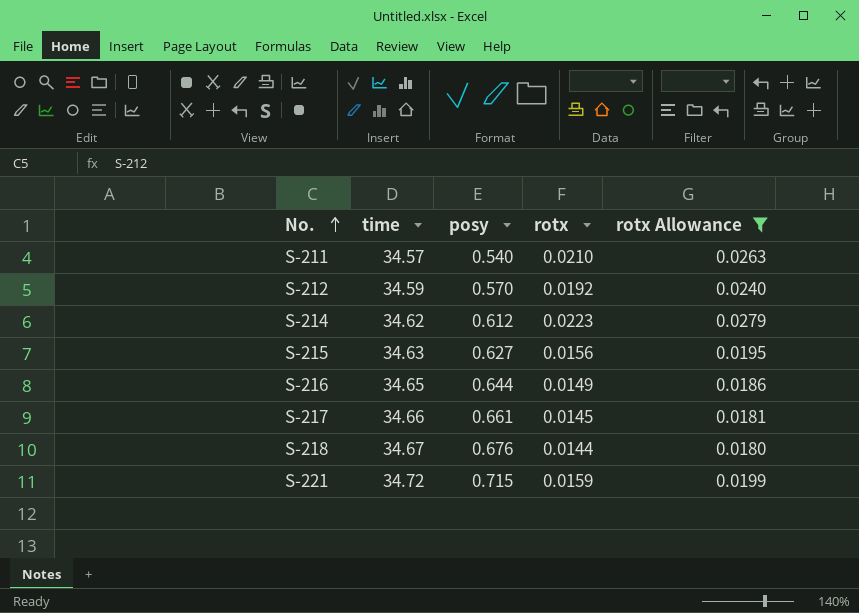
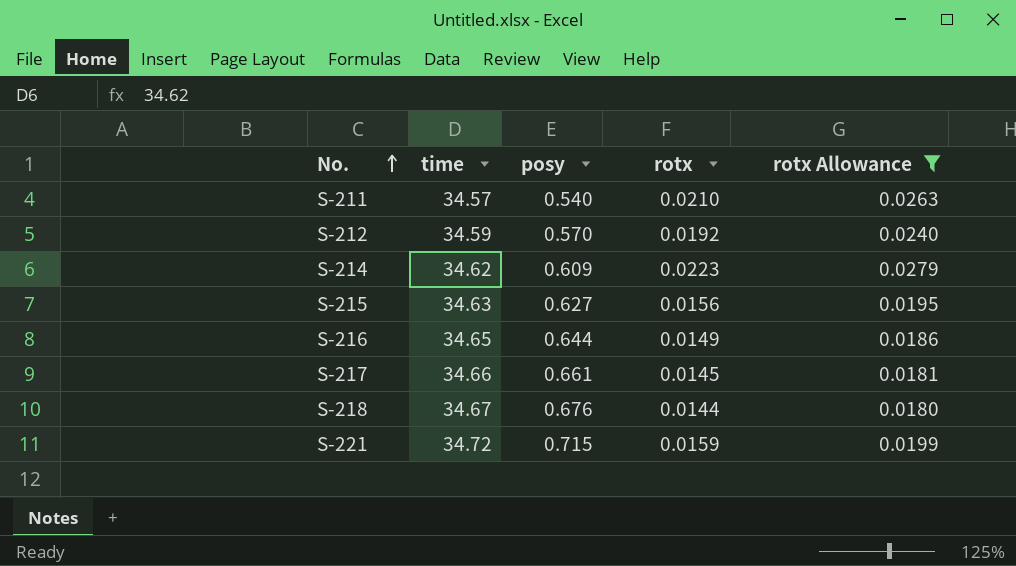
S-214 | posy: 0.612 -> 0.609

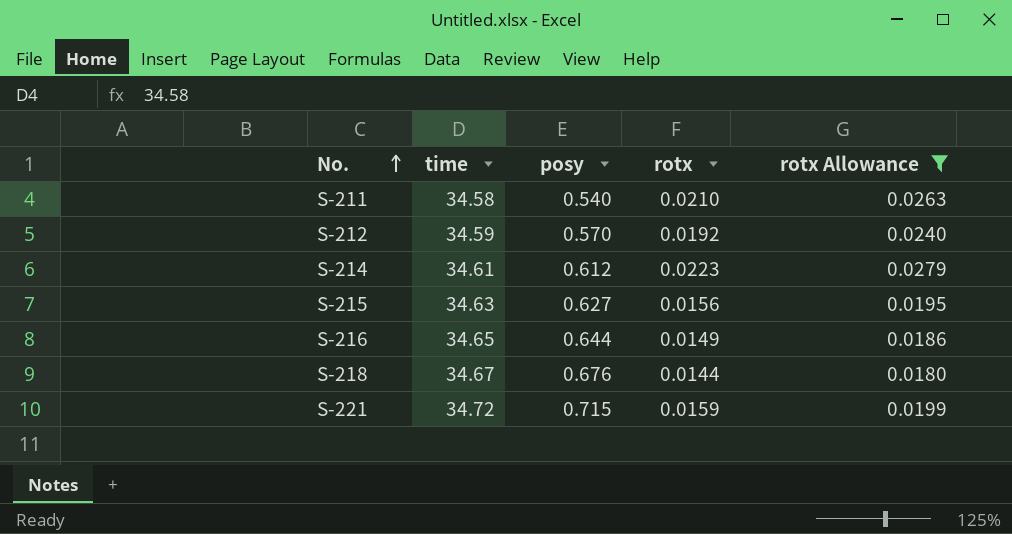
row S-217: 34.66 | 0.661 | 0.0145 | 0.0181 -> none
S-211 | time: 34.57 -> 34.58
S-214 | time: 34.62 -> 34.61
S-214 | posy: 0.609 -> 0.612

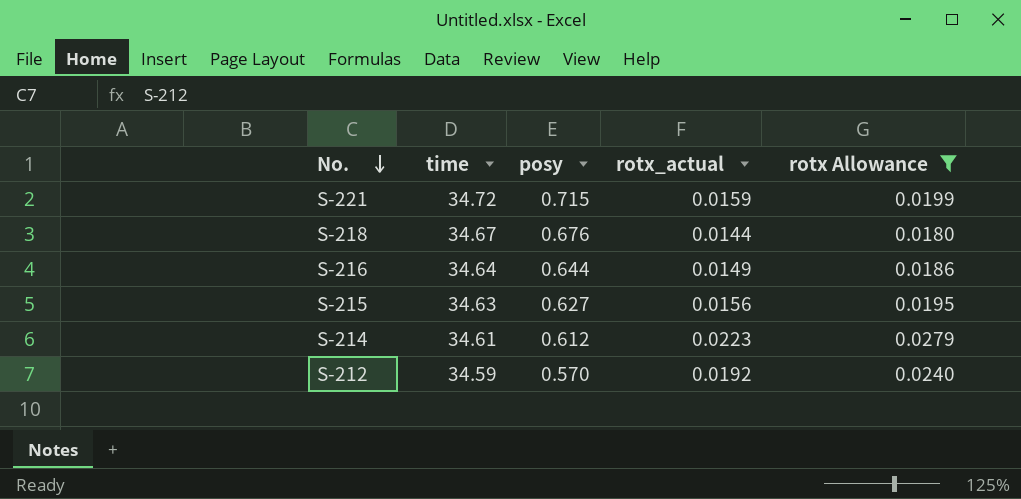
row order: No. ascending -> No. descending
column name: rotx -> rotx_actual
row S-211: 34.58 | 0.540 | 0.0210 | 0.0263 -> none
S-216 | time: 34.65 -> 34.64

